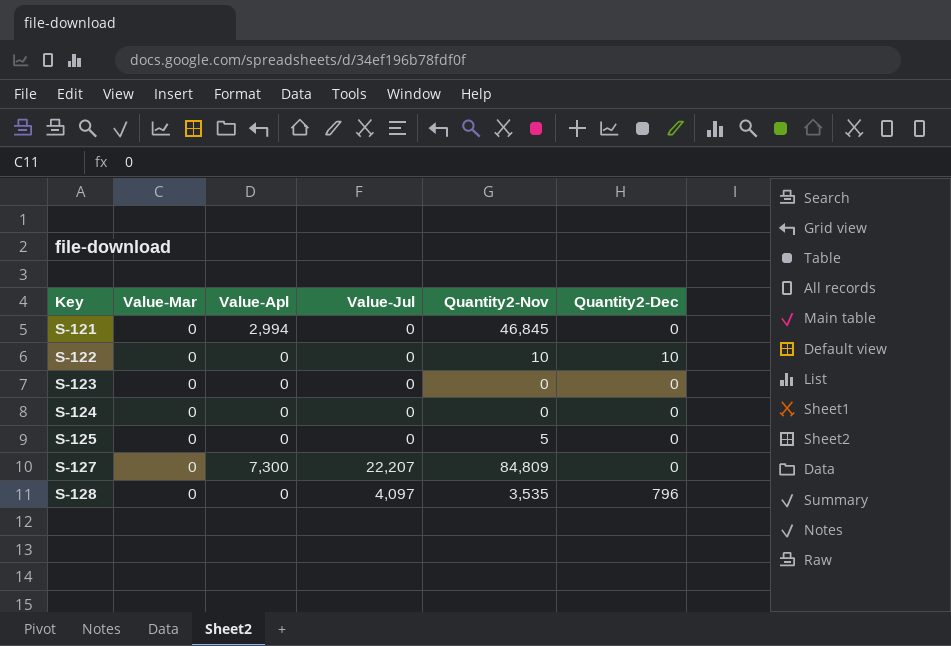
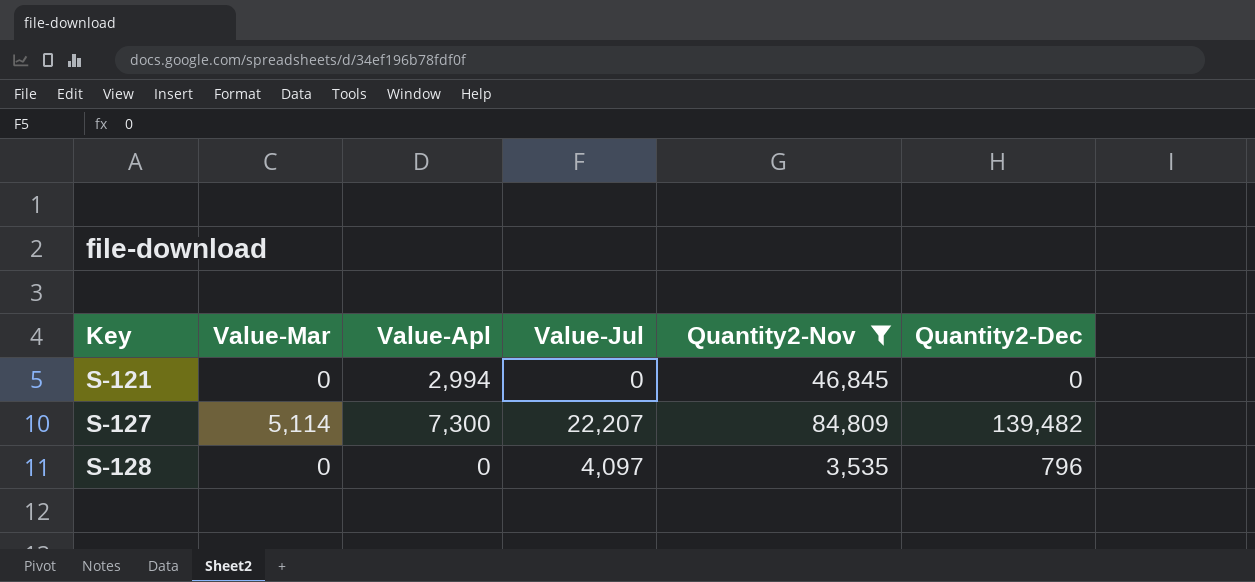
filter: none -> Quantity2-Nov >= 3,535
S-127 | Value-Mar: 0 -> 5,114
S-127 | Quantity2-Dec: 0 -> 139,482

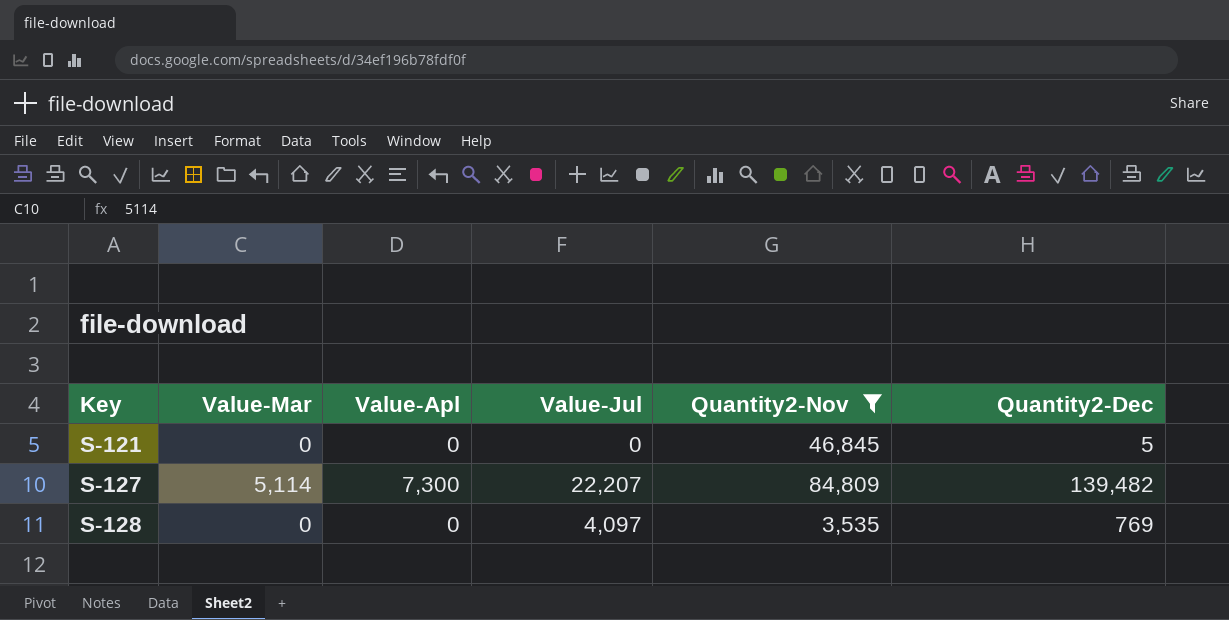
S-121 | Value-Apl: 2,994 -> 0
S-121 | Quantity2-Dec: 0 -> 5
S-128 | Quantity2-Dec: 796 -> 769

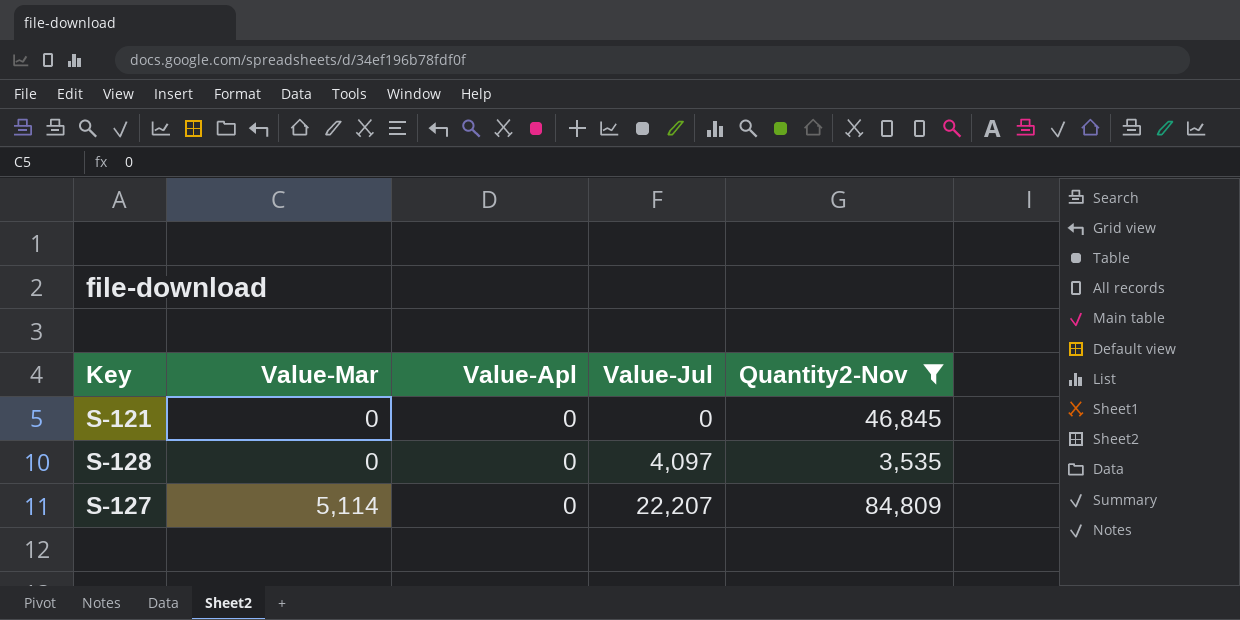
row order: Key ascending -> Value-Mar ascending
column Quantity2-Dec | position: 6 -> none
S-127 | Value-Apl: 7,300 -> 0

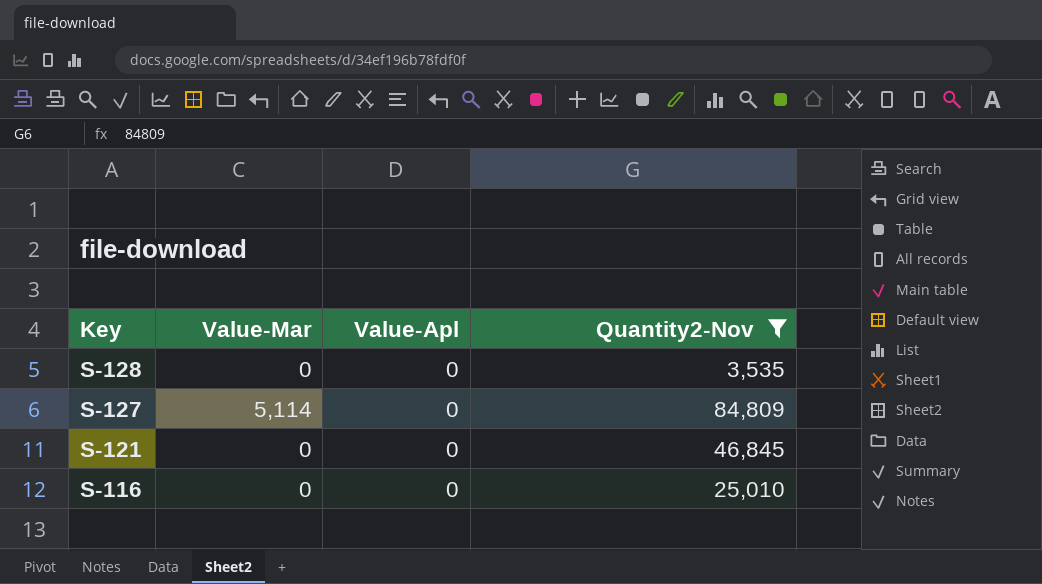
row order: Value-Mar ascending -> Key descending
column Value-Jul | position: 4 -> none
row S-116: none -> 0 | 0 | 25,010

